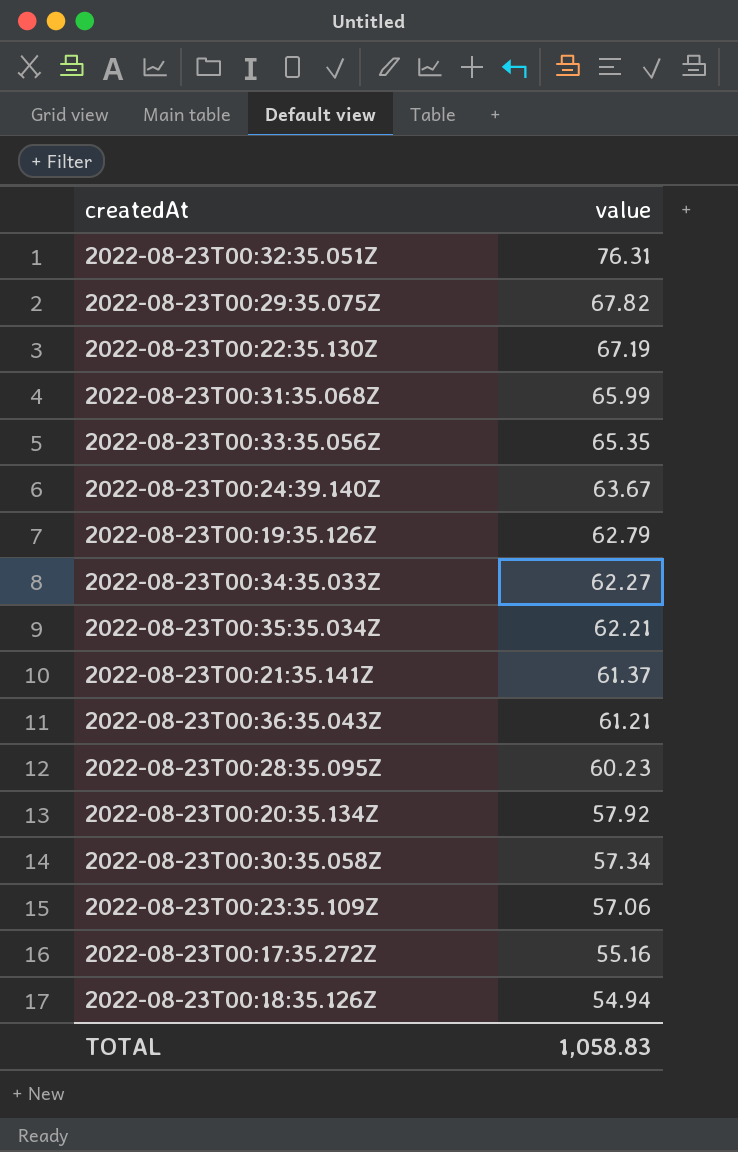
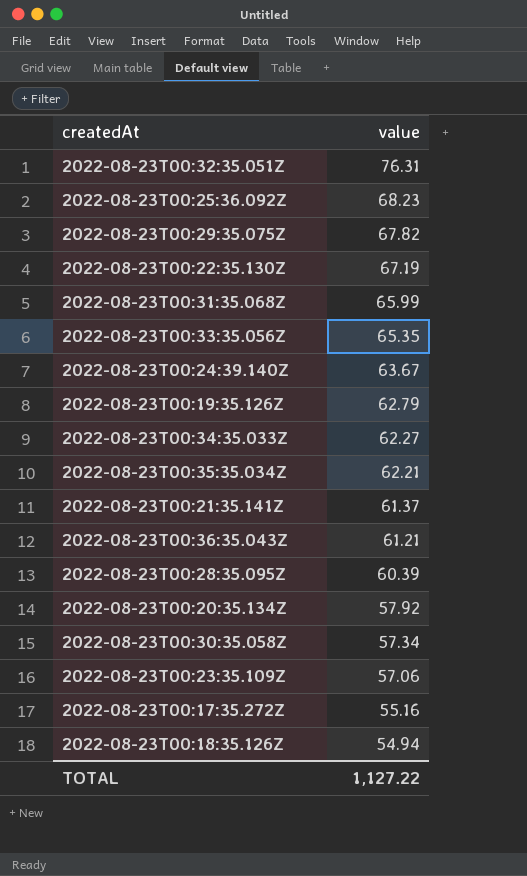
row 2022-08-23T00:25:36.092Z: none -> 68.23
2022-08-23T00:28:35.095Z | value: 60.23 -> 60.39
TOTAL | value: 1,058.83 -> 1,127.22

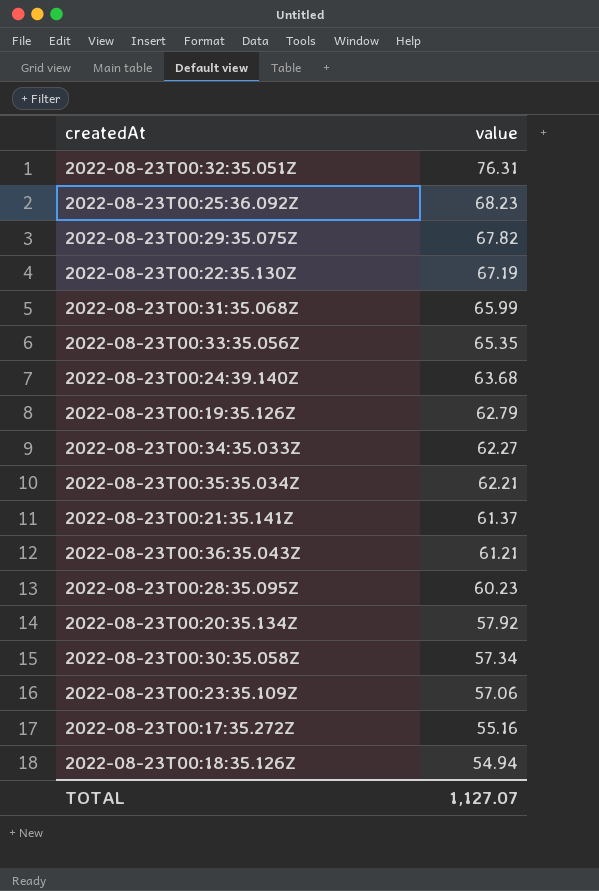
2022-08-23T00:24:39.140Z | value: 63.67 -> 63.68
2022-08-23T00:28:35.095Z | value: 60.39 -> 60.23
TOTAL | value: 1,127.22 -> 1,127.07

